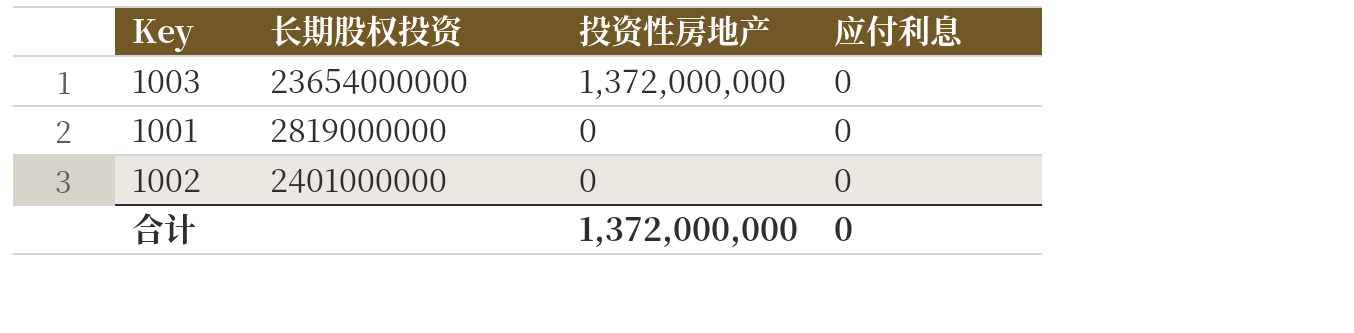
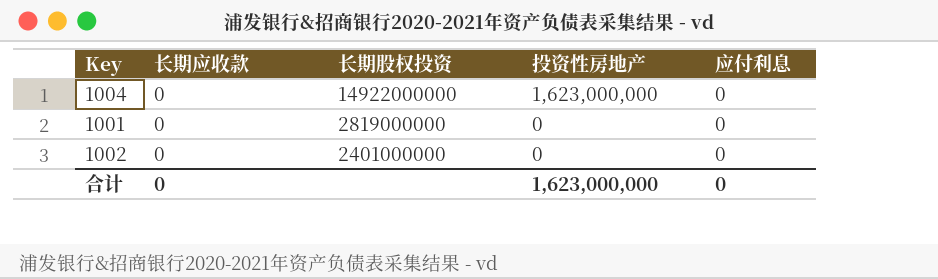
column 长期应收款 | position: none -> 2
row 1003: 23654000000 | 1,372,000,000 | 0 -> none
row 1004: none -> 0 | 14922000000 | 1,623,000,000 | 0
合计 | 投资性房地产: 1,372,000,000 -> 1,623,000,000

